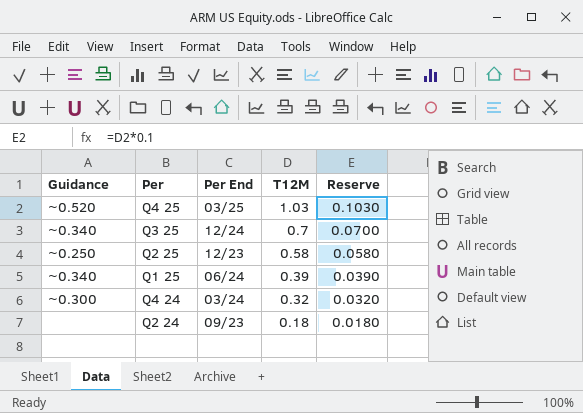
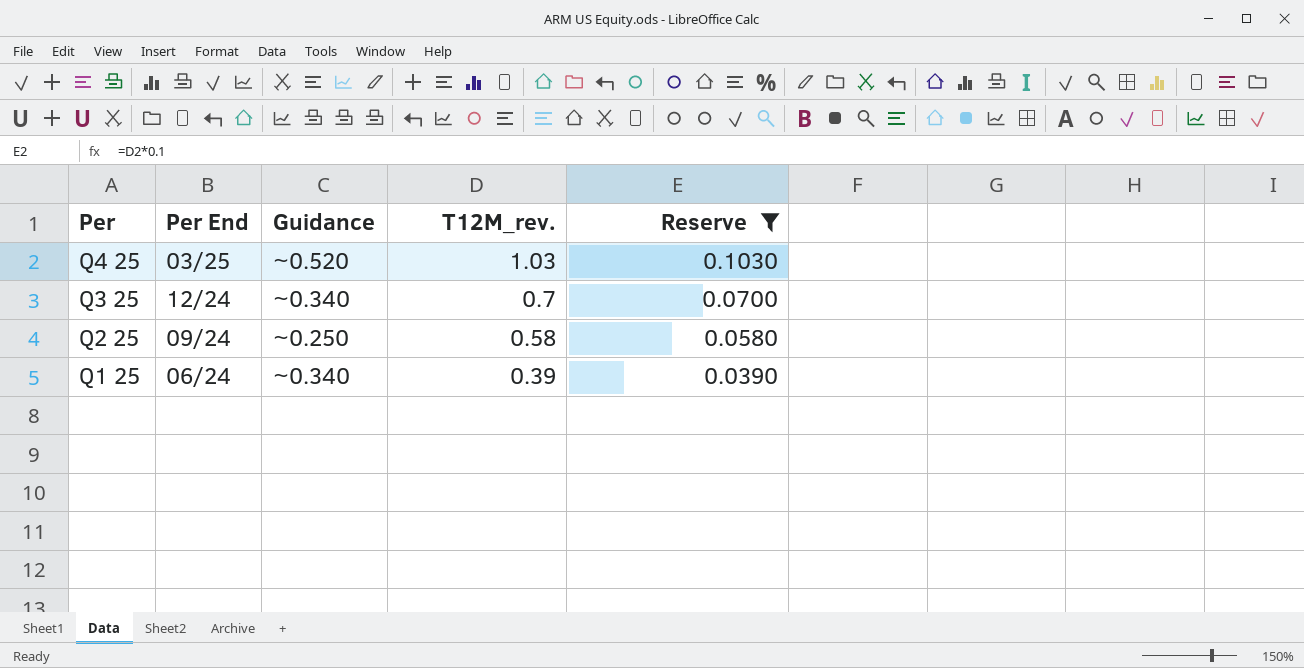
filter: none -> Reserve >= 0.0390
column Guidance | position: 1 -> 3
column name: T12M -> T12M_rev.
Q2 25 | Per End: 12/23 -> 09/24

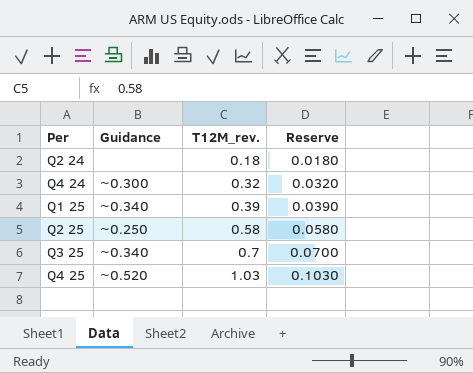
filter: Reserve >= 0.0390 -> none
row order: Per descending -> Per ascending
column Per End | position: 2 -> none

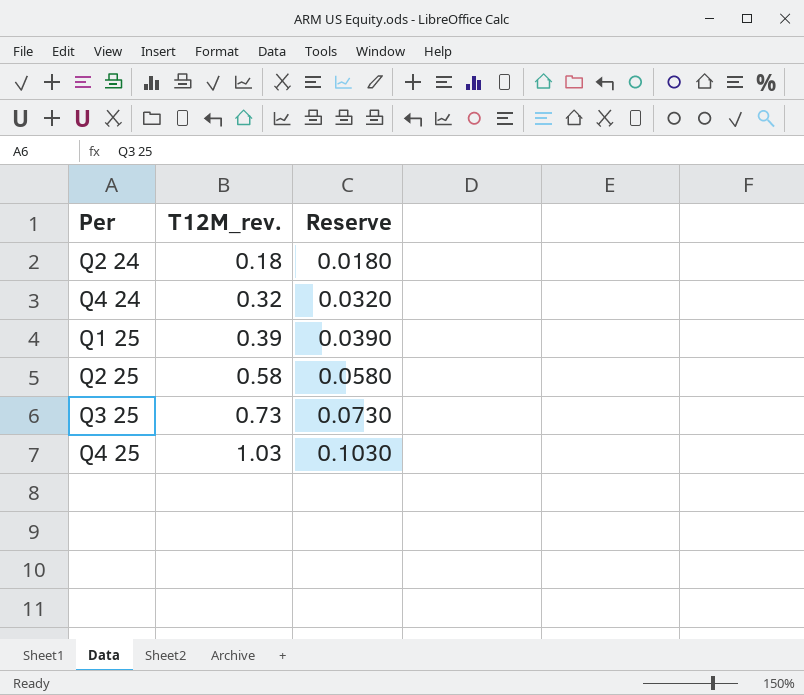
column Guidance | position: 2 -> none
Q3 25 | T12M_rev.: 0.7 -> 0.73
Q3 25 | Reserve: 0.0700 -> 0.0730

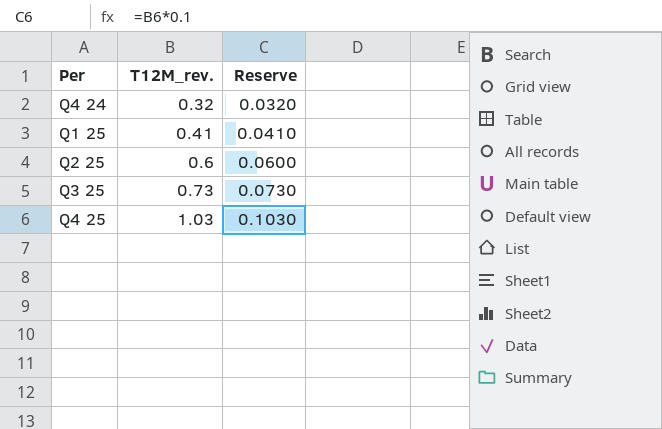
row Q2 24: 0.18 | 0.0180 -> none
Q1 25 | T12M_rev.: 0.39 -> 0.41
Q1 25 | Reserve: 0.0390 -> 0.0410
Q2 25 | T12M_rev.: 0.58 -> 0.6
Q2 25 | Reserve: 0.0580 -> 0.0600

